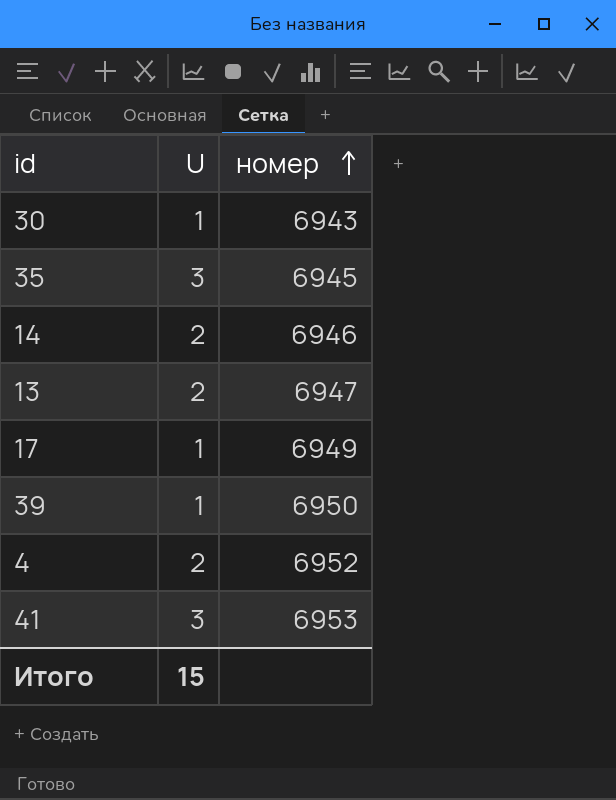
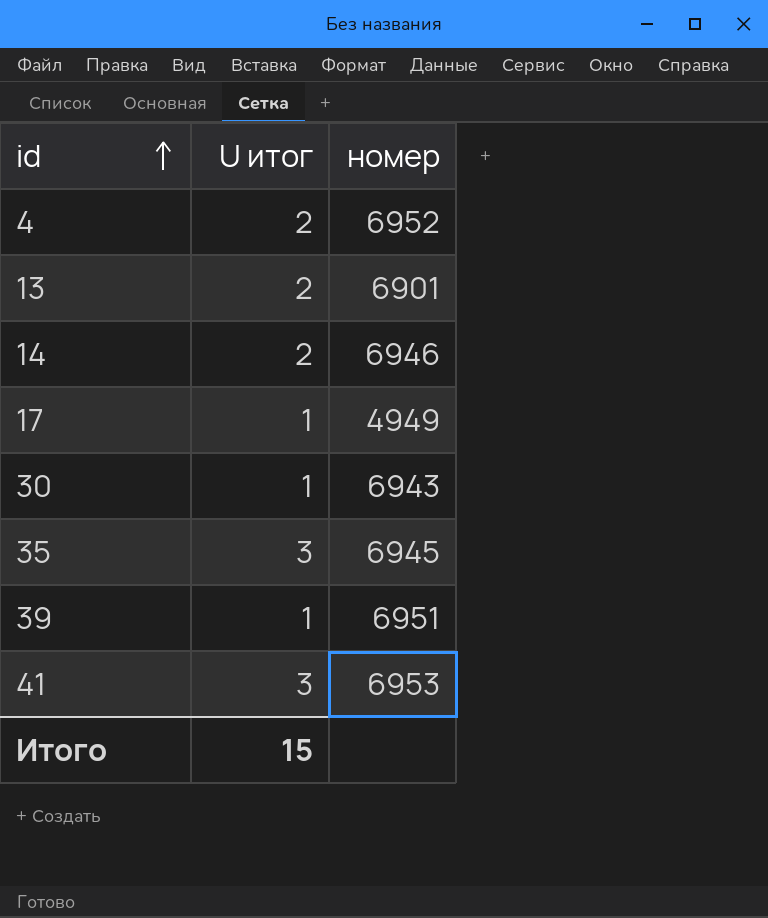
row order: номер ascending -> id ascending
column name: U -> U итог
13 | номер: 6947 -> 6901
17 | номер: 6949 -> 4949
39 | номер: 6950 -> 6951

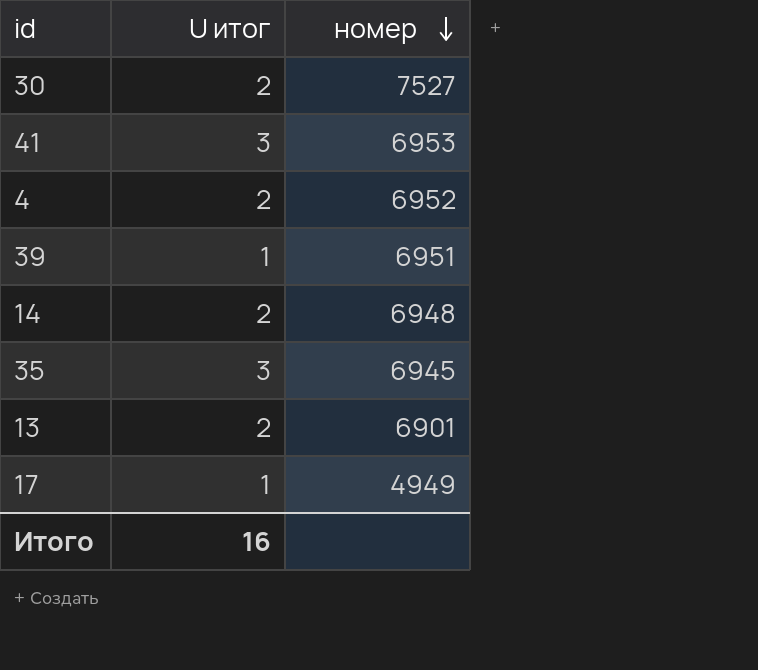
row order: id ascending -> номер descending
30 | U итог: 1 -> 2
30 | номер: 6943 -> 7527
14 | номер: 6946 -> 6948
Итого | U итог: 15 -> 16

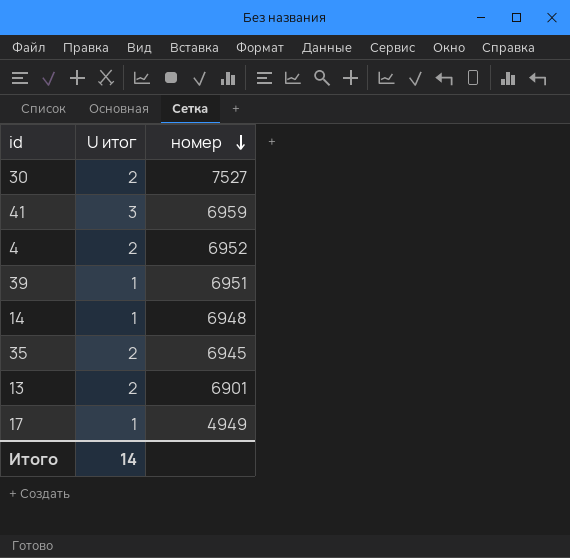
41 | номер: 6953 -> 6959
14 | U итог: 2 -> 1
35 | U итог: 3 -> 2
Итого | U итог: 16 -> 14

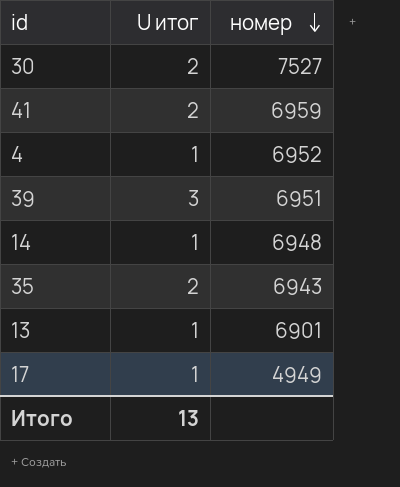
41 | U итог: 3 -> 2
4 | U итог: 2 -> 1
39 | U итог: 1 -> 3
35 | номер: 6945 -> 6943
13 | U итог: 2 -> 1
Итого | U итог: 14 -> 13

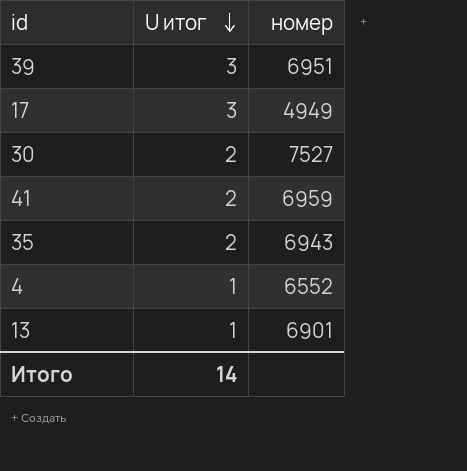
row order: номер descending -> U итог descending
row 14: 1 | 6948 -> none
17 | U итог: 1 -> 3
4 | номер: 6952 -> 6552
Итого | U итог: 13 -> 14

